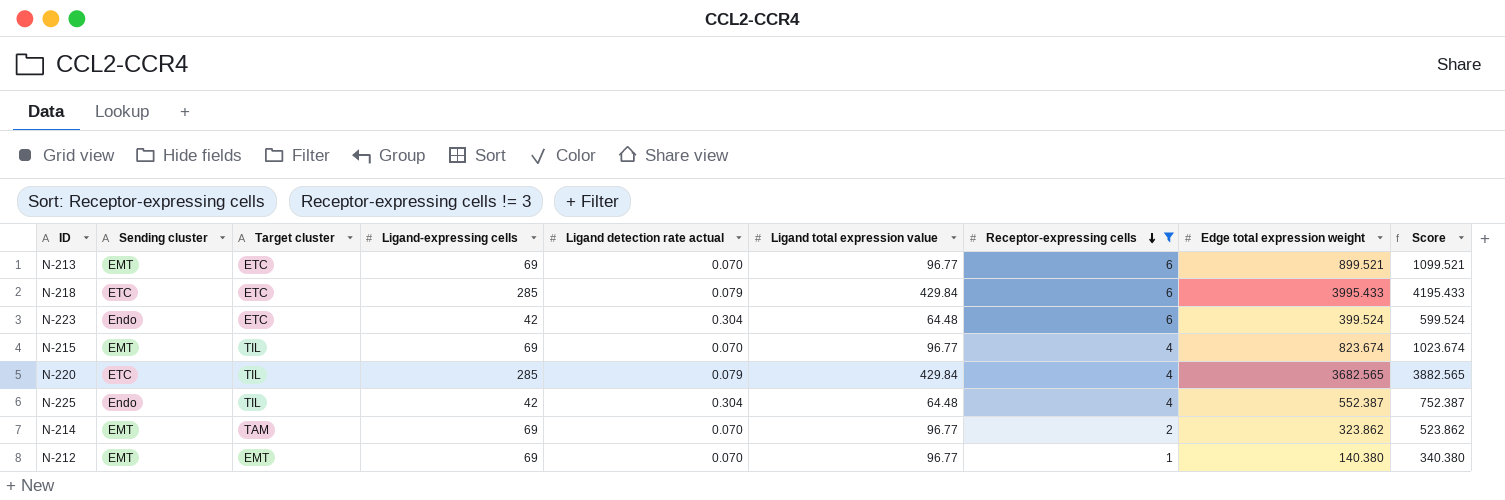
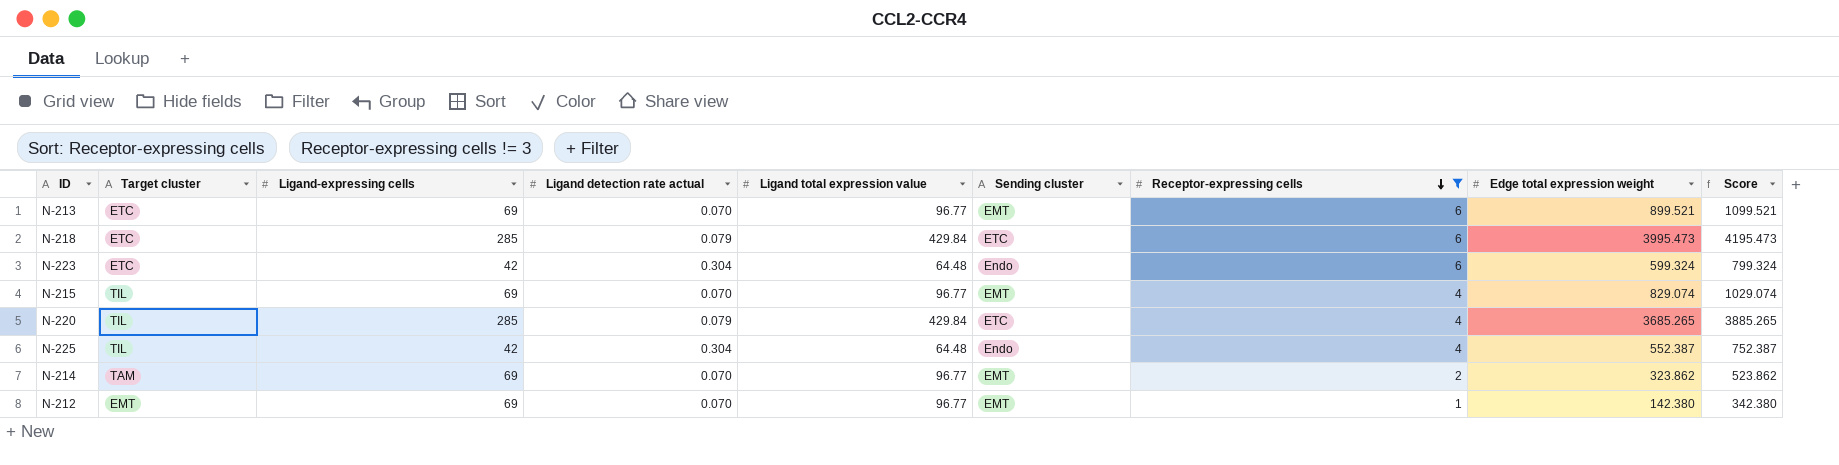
column Sending cluster | position: 2 -> 6
N-218 | Edge total expression weight: 3995.433 -> 3995.473
N-218 | Score: 4195.433 -> 4195.473
N-223 | Edge total expression weight: 399.524 -> 599.324
N-223 | Score: 599.524 -> 799.324
N-215 | Edge total expression weight: 823.674 -> 829.074
N-215 | Score: 1023.674 -> 1029.074
N-220 | Edge total expression weight: 3682.565 -> 3685.265
N-220 | Score: 3882.565 -> 3885.265
N-212 | Edge total expression weight: 140.380 -> 142.380
N-212 | Score: 340.380 -> 342.380

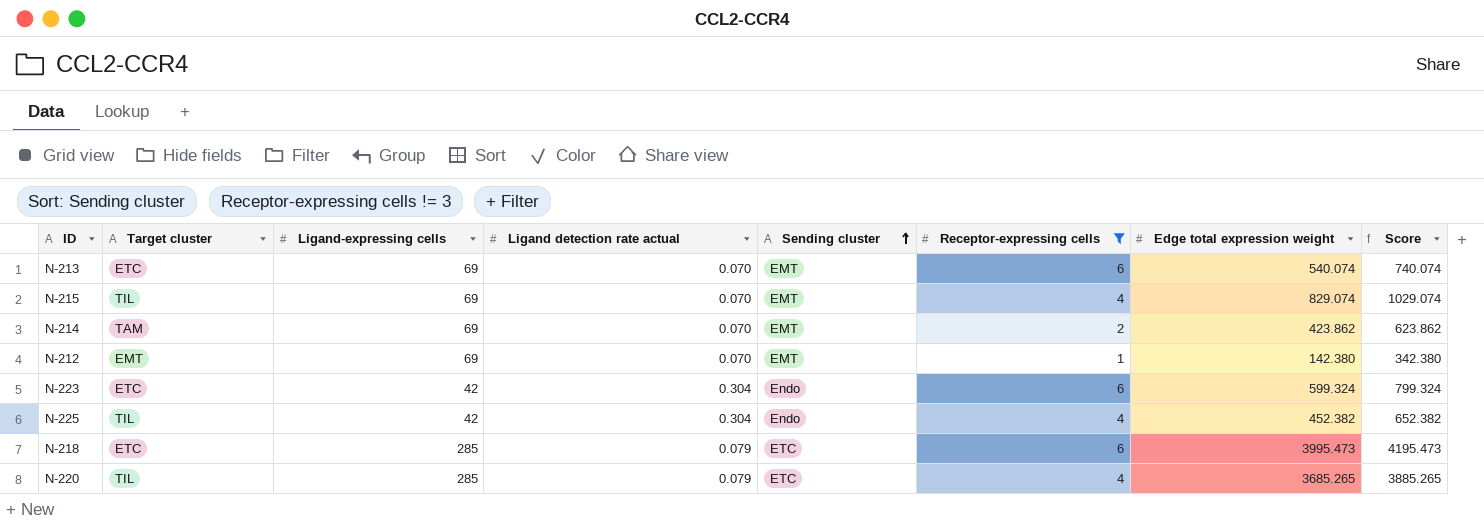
row order: Receptor-expressing cells descending -> Sending cluster ascending
column Ligand total expression value | position: 5 -> none
N-213 | Edge total expression weight: 899.521 -> 540.074
N-213 | Score: 1099.521 -> 740.074
N-214 | Edge total expression weight: 323.862 -> 423.862
N-214 | Score: 523.862 -> 623.862
N-225 | Edge total expression weight: 552.387 -> 452.382
N-225 | Score: 752.387 -> 652.382

